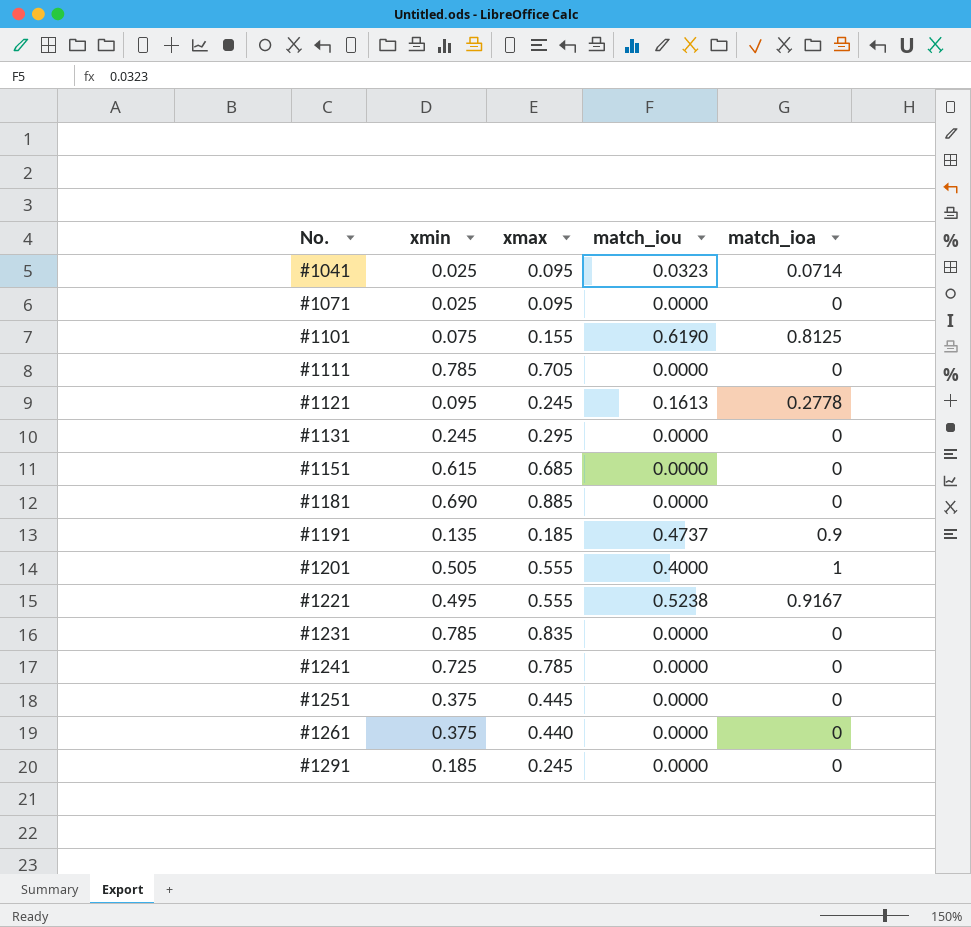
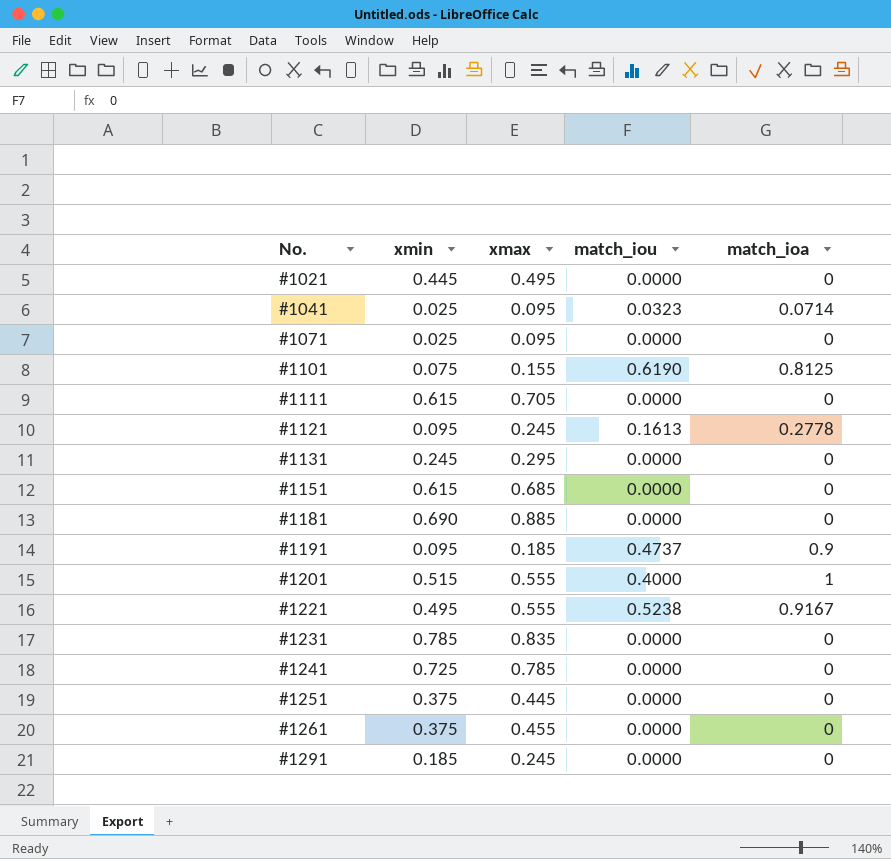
row #1021: none -> 0.445 | 0.495 | 0.0000 | 0
#1111 | xmin: 0.785 -> 0.615
#1191 | xmin: 0.135 -> 0.095
#1201 | xmin: 0.505 -> 0.515
#1261 | xmax: 0.440 -> 0.455

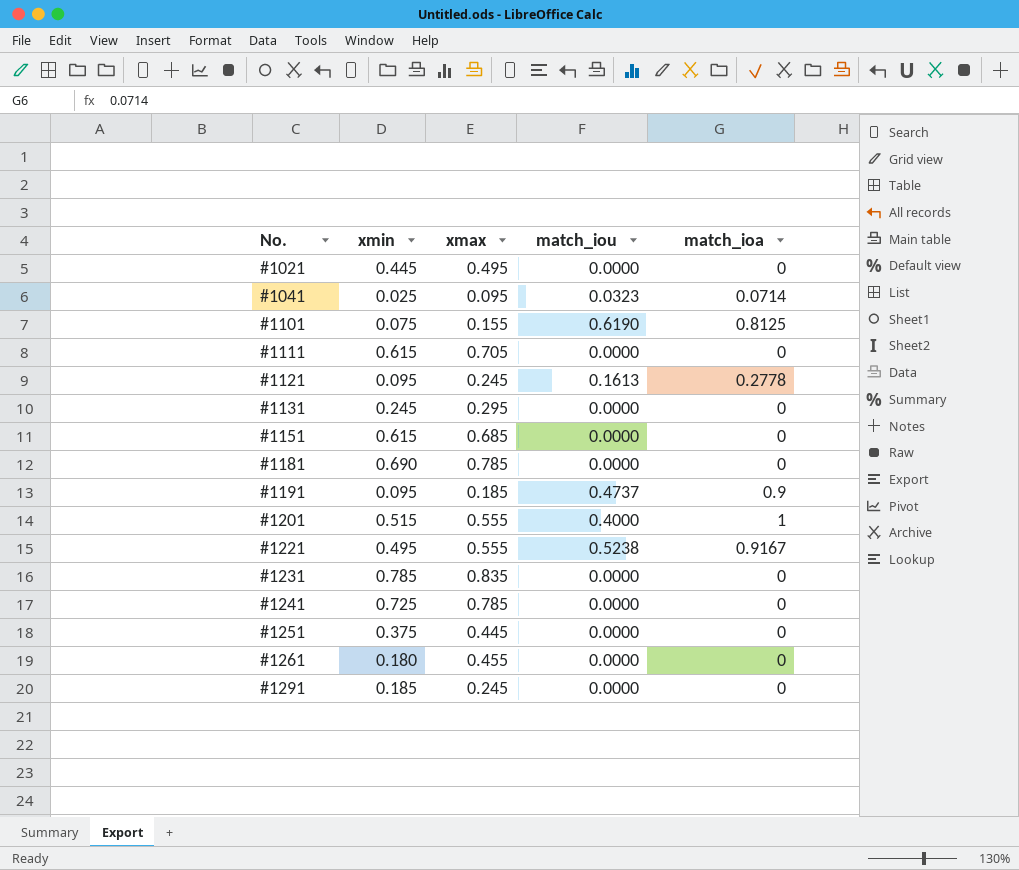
row #1071: 0.025 | 0.095 | 0.0000 | 0 -> none
#1181 | xmax: 0.885 -> 0.785
#1261 | xmin: 0.375 -> 0.180

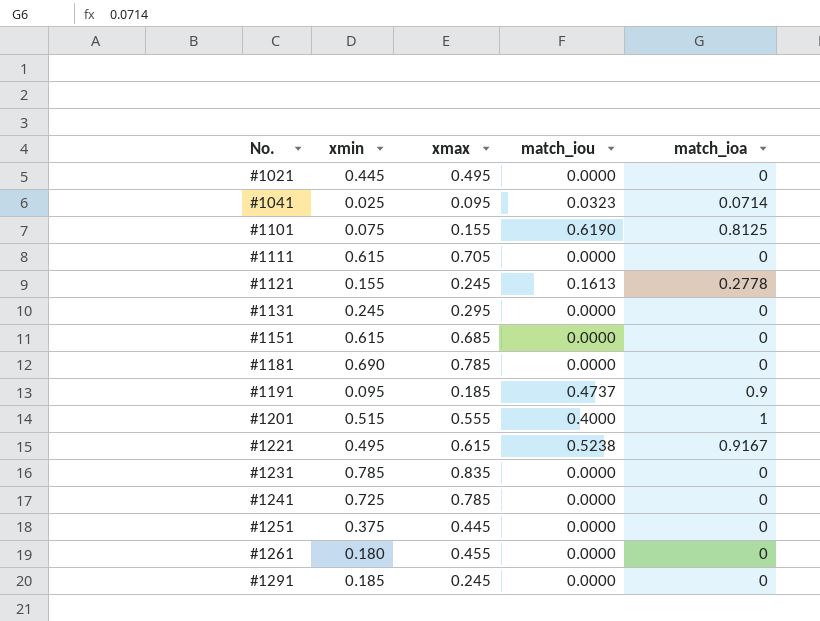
#1121 | xmin: 0.095 -> 0.155
#1221 | xmax: 0.555 -> 0.615

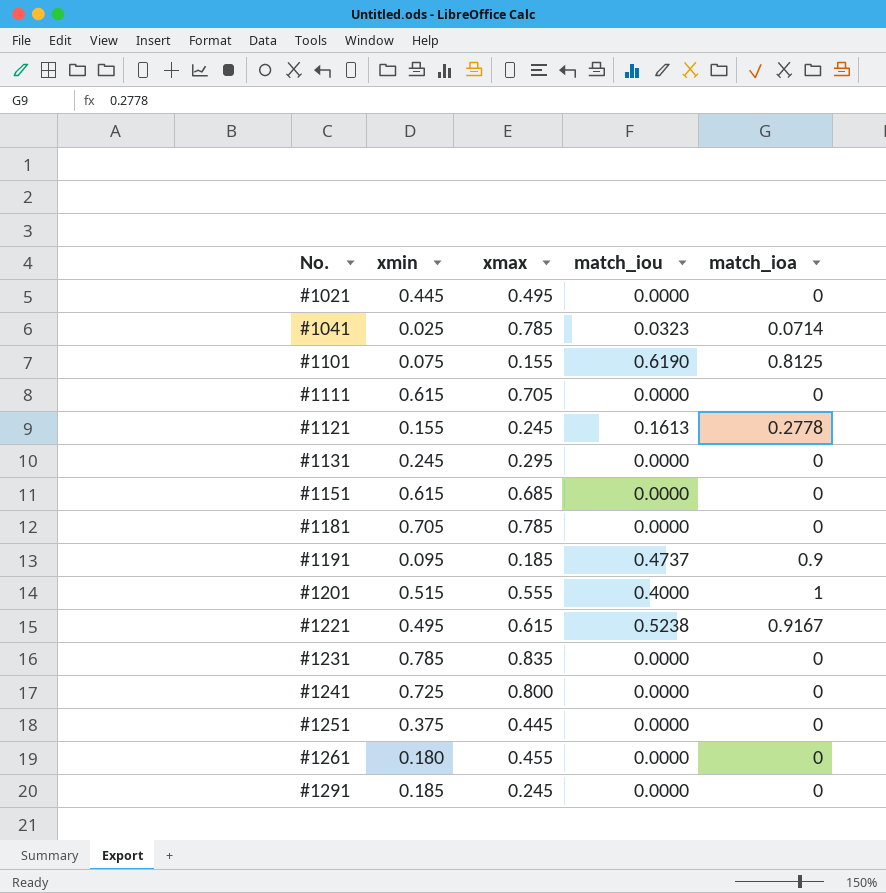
#1041 | xmax: 0.095 -> 0.785
#1181 | xmin: 0.690 -> 0.705
#1241 | xmax: 0.785 -> 0.800

